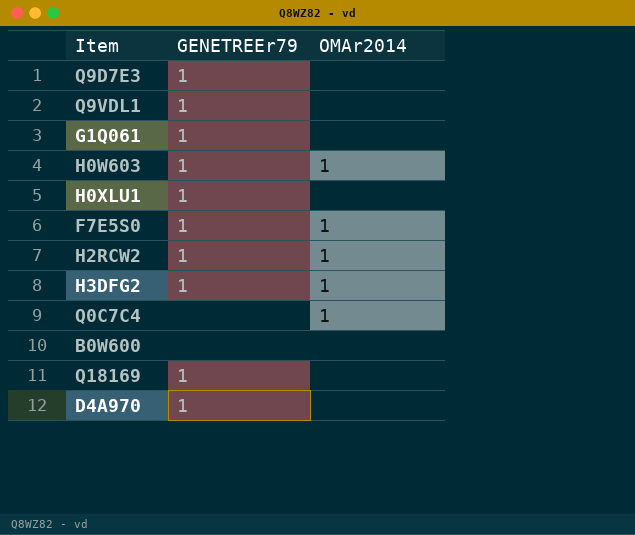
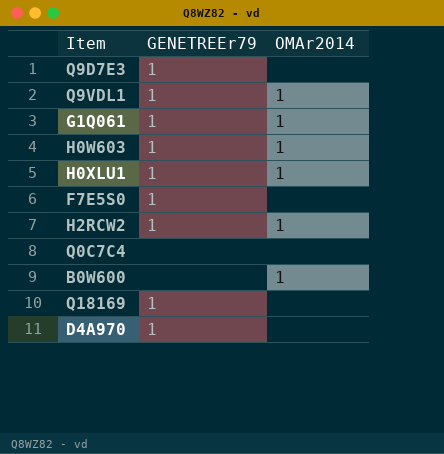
row H3DFG2: 1 | 1 -> none
Q9VDL1 | OMAr2014: none -> 1
G1Q061 | OMAr2014: none -> 1
H0XLU1 | OMAr2014: none -> 1
F7E5S0 | OMAr2014: 1 -> none
Q0C7C4 | OMAr2014: 1 -> none
B0W600 | OMAr2014: none -> 1

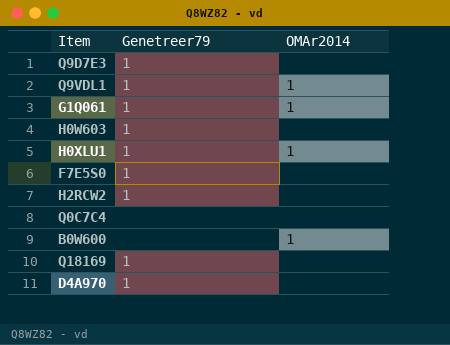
column name: GENETREEr79 -> Genetreer79
H0W603 | OMAr2014: 1 -> none
H2RCW2 | OMAr2014: 1 -> none

